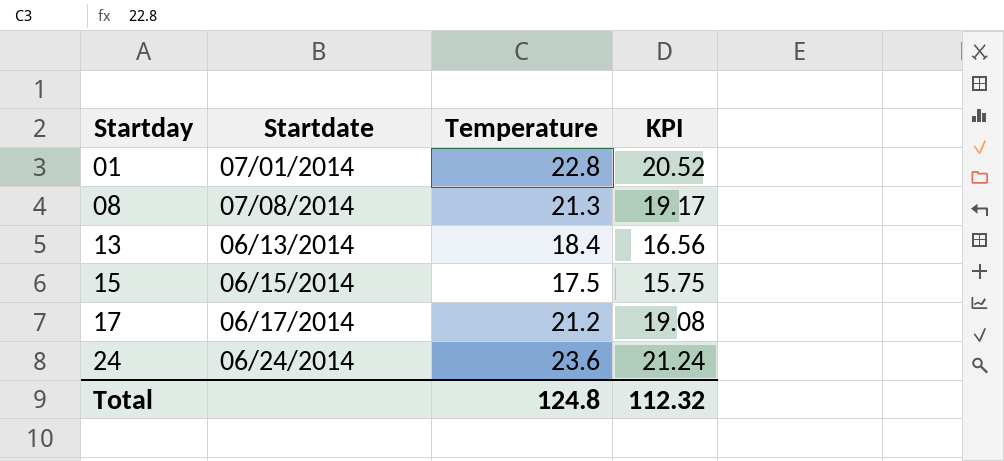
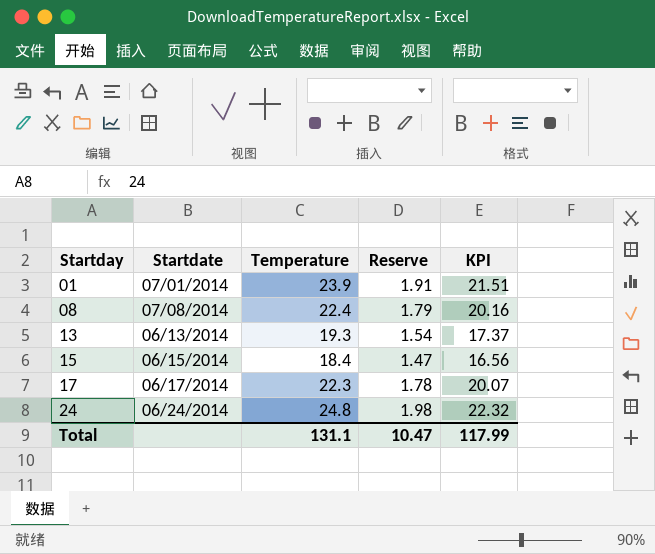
column Reserve | formula: none -> [Temperature] * 0.08
01 | Temperature: 22.8 -> 23.9
01 | KPI: 20.52 -> 21.51
08 | Temperature: 21.3 -> 22.4
08 | KPI: 19.17 -> 20.16
13 | Temperature: 18.4 -> 19.3
13 | KPI: 16.56 -> 17.37
15 | Temperature: 17.5 -> 18.4
15 | KPI: 15.75 -> 16.56
17 | Temperature: 21.2 -> 22.3
17 | KPI: 19.08 -> 20.07
24 | Temperature: 23.6 -> 24.8
24 | KPI: 21.24 -> 22.32
Total | Temperature: 124.8 -> 131.1
Total | KPI: 112.32 -> 117.99

